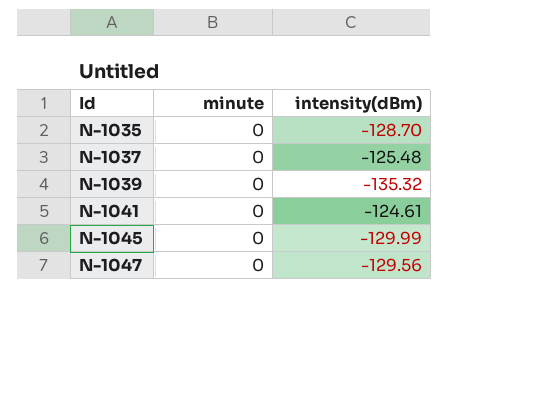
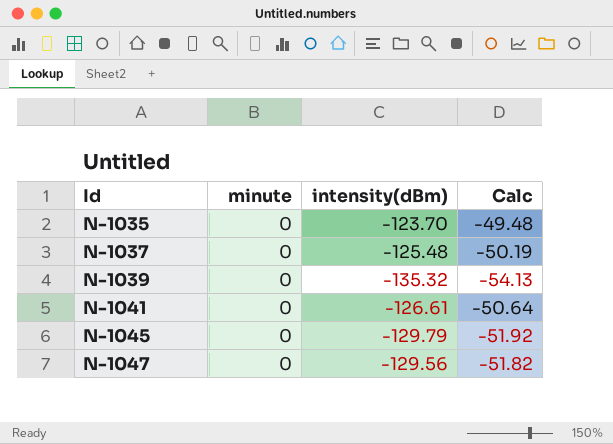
column Calc | formula: none -> [intensity(dBm)] * 0.4
N-1035 | intensity(dBm): -128.70 -> -123.70
N-1041 | intensity(dBm): -124.61 -> -126.61
N-1045 | intensity(dBm): -129.99 -> -129.79

